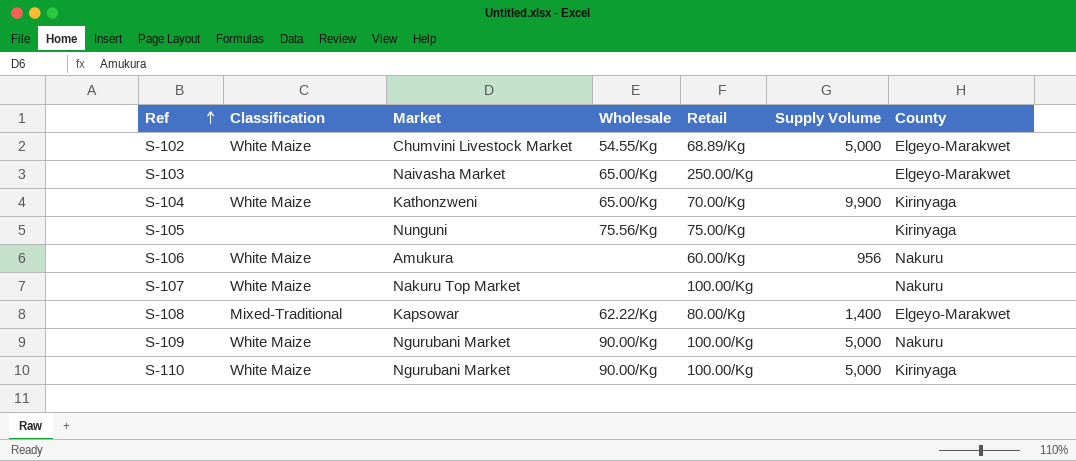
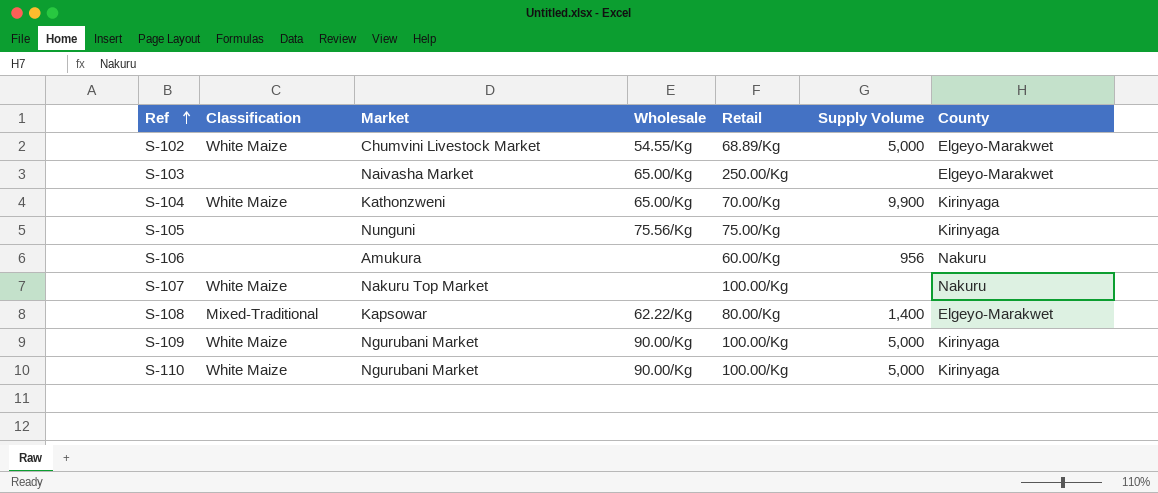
S-106 | Classification: White Maize -> none
S-109 | County: Nakuru -> Kirinyaga

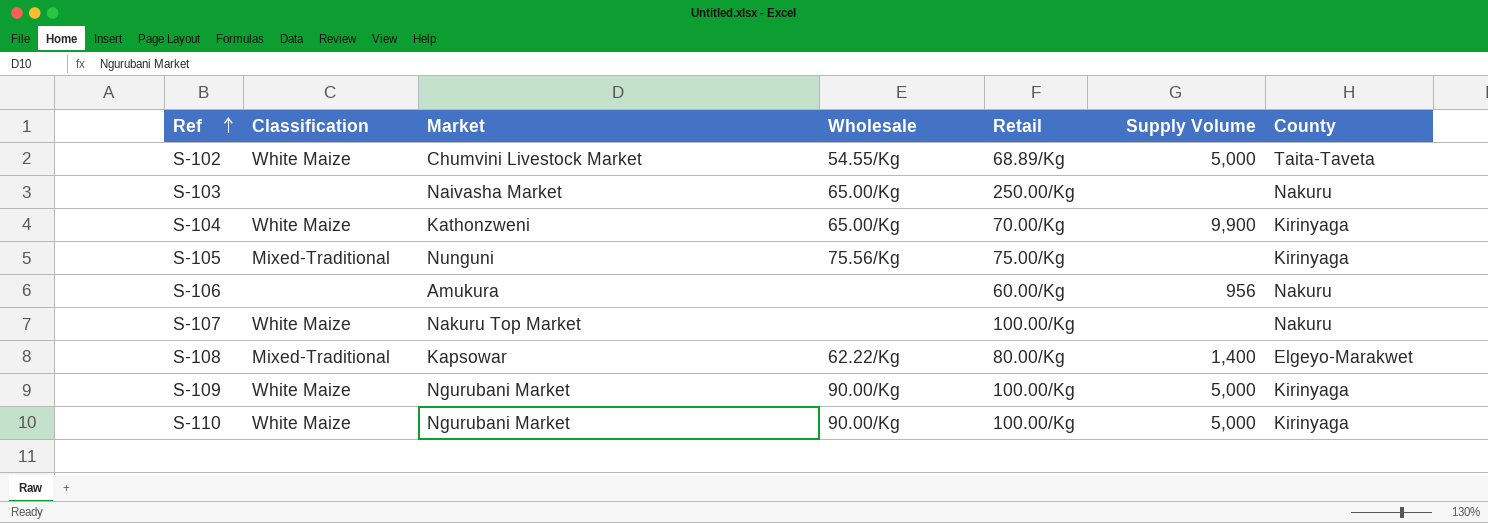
S-102 | County: Elgeyo-Marakwet -> Taita-Taveta
S-103 | County: Elgeyo-Marakwet -> Nakuru
S-105 | Classification: none -> Mixed-Traditional

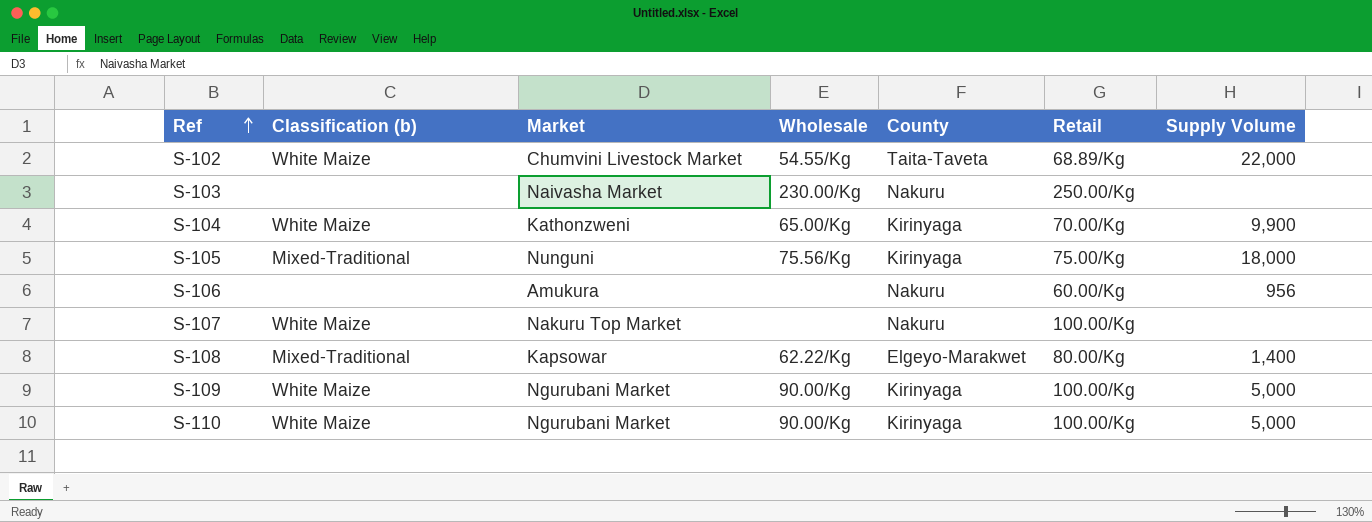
column name: Classification -> Classification (b)
column County | position: 7 -> 5
S-102 | Supply Volume: 5,000 -> 22,000
S-103 | Wholesale: 65.00/Kg -> 230.00/Kg
S-105 | Supply Volume: none -> 18,000

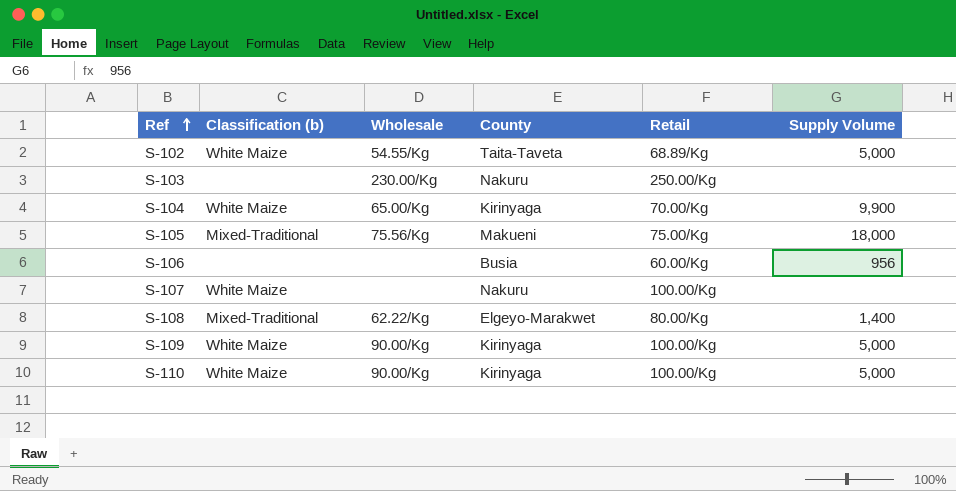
column Market | position: 3 -> none
S-102 | Supply Volume: 22,000 -> 5,000
S-105 | County: Kirinyaga -> Makueni
S-106 | County: Nakuru -> Busia

